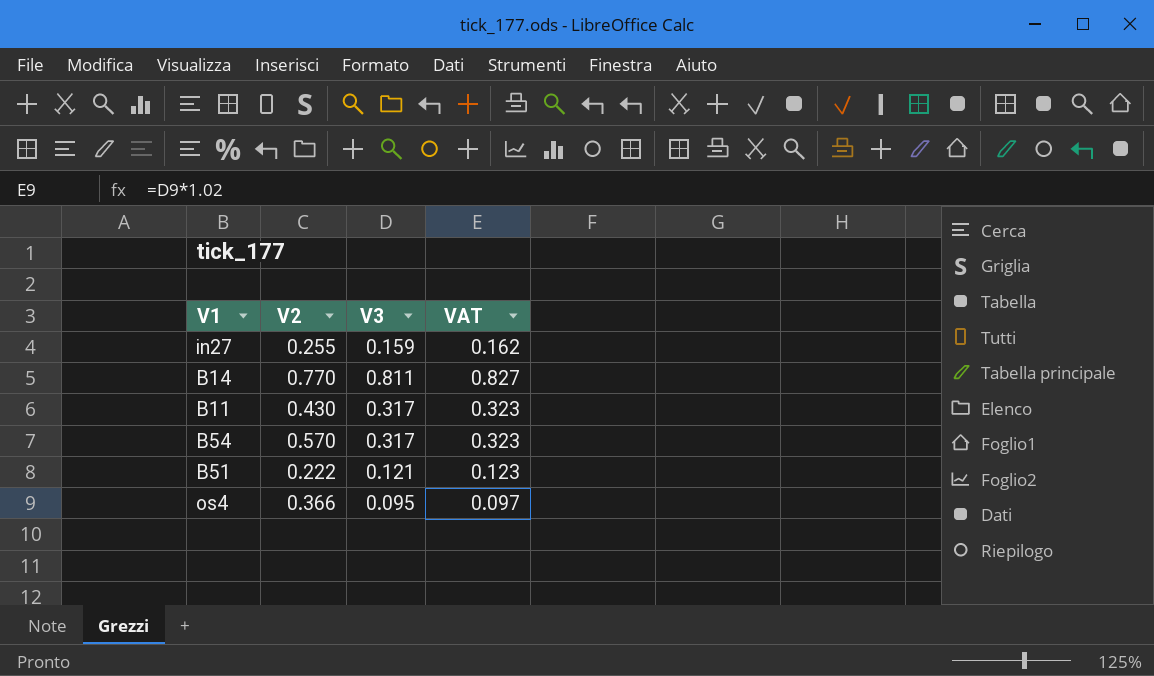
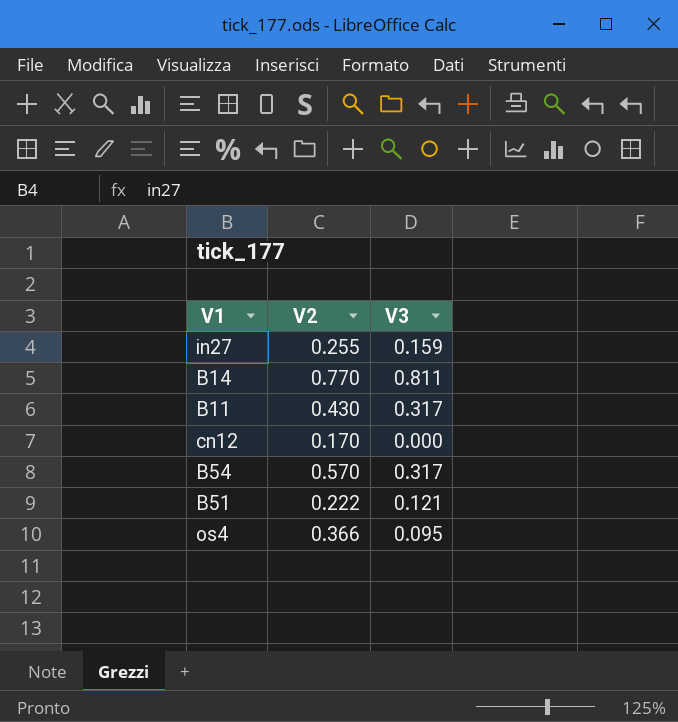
column VAT | formula: [V3] * 1.02 -> none
row cn12: none -> 0.170 | 0.000

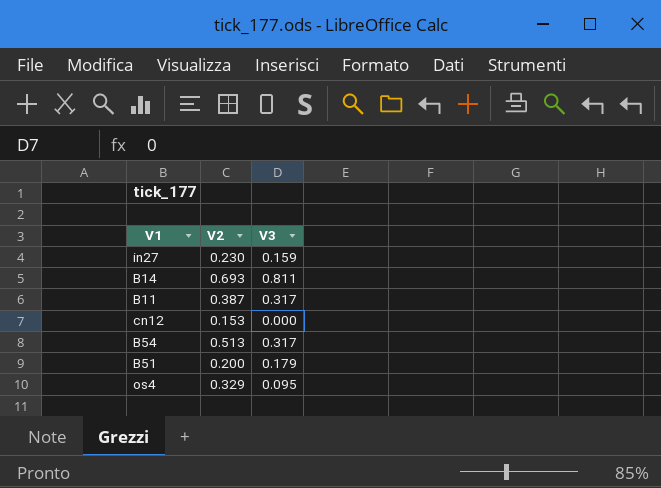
in27 | V2: 0.255 -> 0.230
B14 | V2: 0.770 -> 0.693
B11 | V2: 0.430 -> 0.387
cn12 | V2: 0.170 -> 0.153
B54 | V2: 0.570 -> 0.513
B51 | V2: 0.222 -> 0.200
B51 | V3: 0.121 -> 0.179
os4 | V2: 0.366 -> 0.329

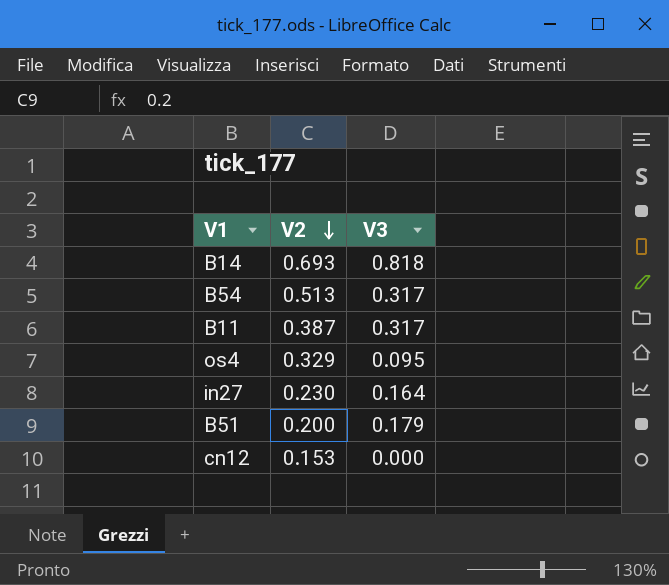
row order: none -> V2 descending
B14 | V3: 0.811 -> 0.818
in27 | V3: 0.159 -> 0.164

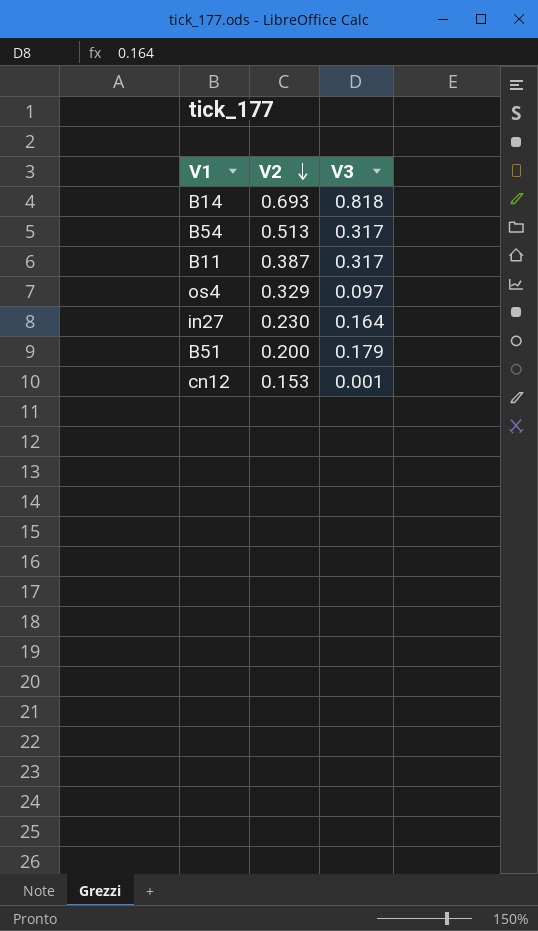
os4 | V3: 0.095 -> 0.097
cn12 | V3: 0.000 -> 0.001

